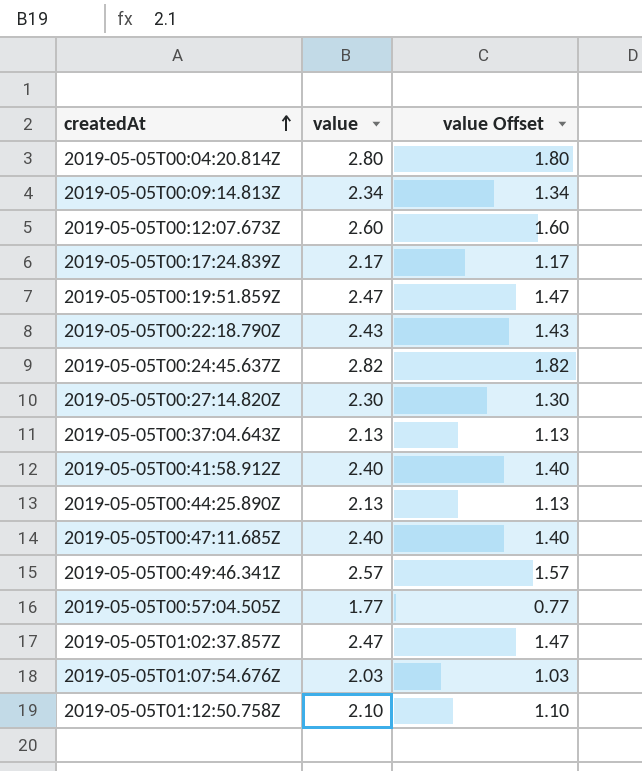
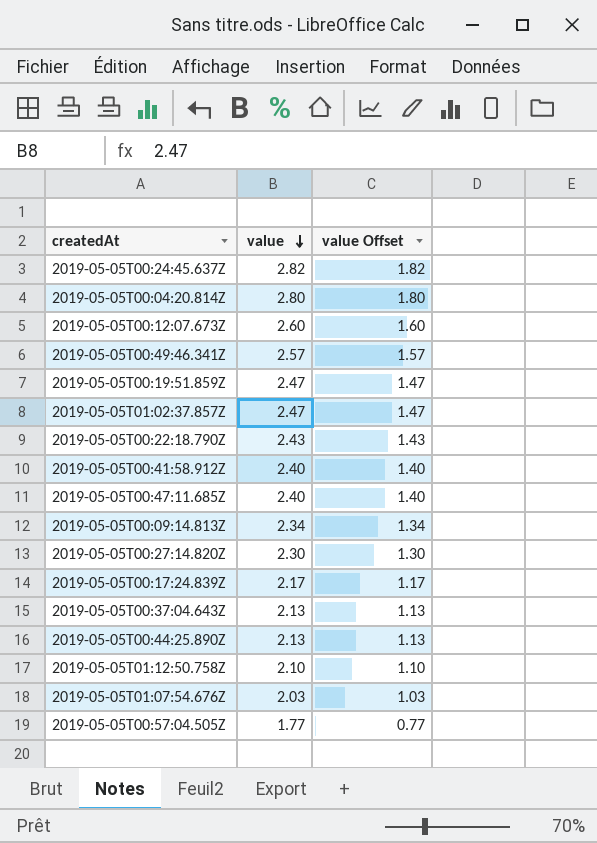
row order: createdAt ascending -> value descending

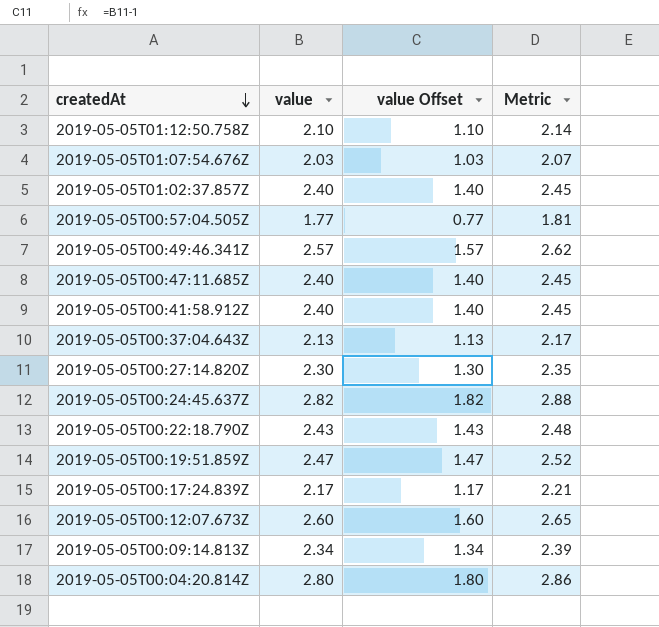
row order: value descending -> createdAt descending
column Metric | formula: none -> [value] * 1.02
row 2019-05-05T00:44:25.890Z: 2.13 | 1.13 -> none
2019-05-05T01:02:37.857Z | value: 2.47 -> 2.40
2019-05-05T01:02:37.857Z | value Offset: 1.47 -> 1.40

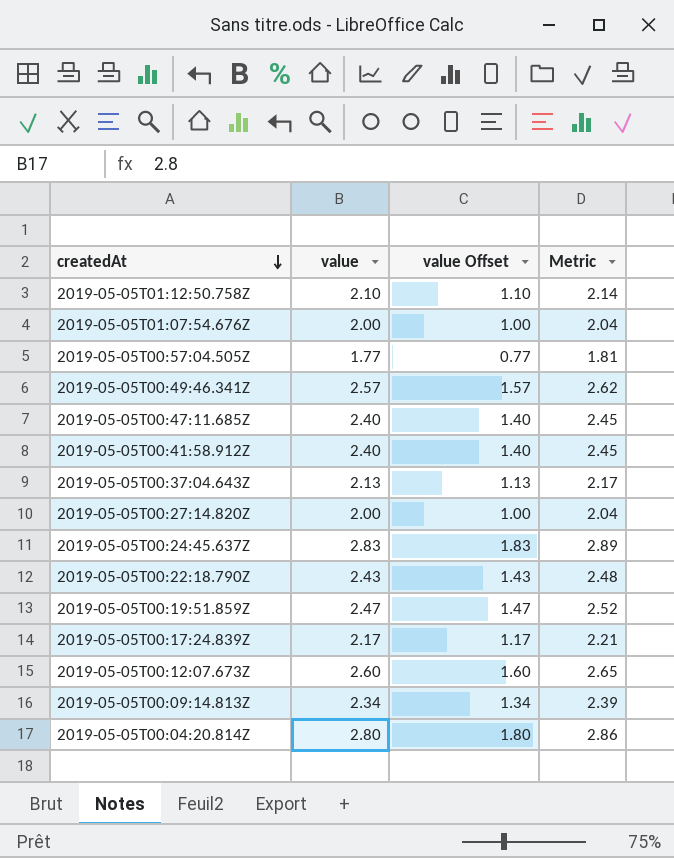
row 2019-05-05T01:02:37.857Z: 2.40 | 1.40 | 2.45 -> none
2019-05-05T01:07:54.676Z | value: 2.03 -> 2.00
2019-05-05T01:07:54.676Z | value Offset: 1.03 -> 1.00
2019-05-05T01:07:54.676Z | Metric: 2.07 -> 2.04
2019-05-05T00:27:14.820Z | value: 2.30 -> 2.00
2019-05-05T00:27:14.820Z | value Offset: 1.30 -> 1.00
2019-05-05T00:27:14.820Z | Metric: 2.35 -> 2.04
2019-05-05T00:24:45.637Z | value: 2.82 -> 2.83
2019-05-05T00:24:45.637Z | value Offset: 1.82 -> 1.83
2019-05-05T00:24:45.637Z | Metric: 2.88 -> 2.89

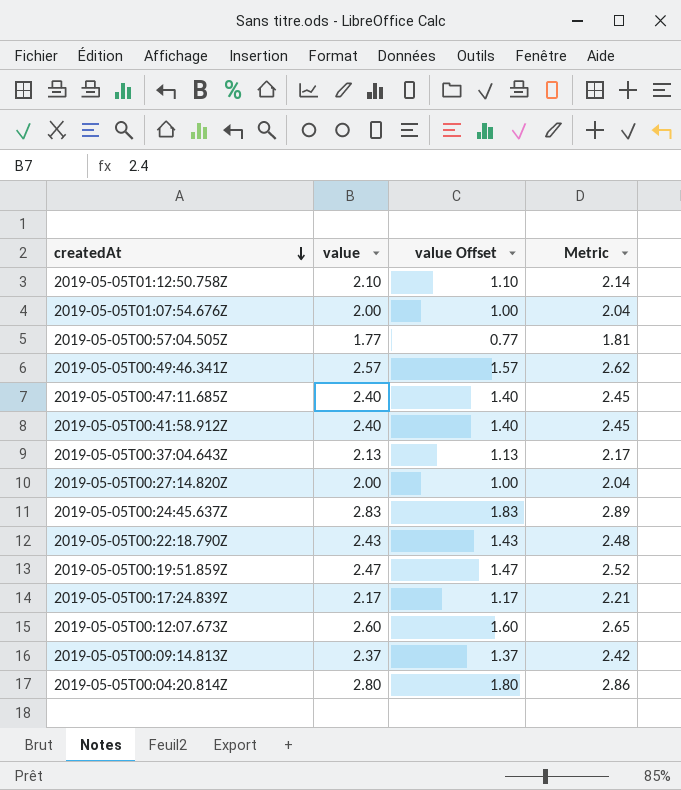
2019-05-05T00:09:14.813Z | value: 2.34 -> 2.37
2019-05-05T00:09:14.813Z | value Offset: 1.34 -> 1.37
2019-05-05T00:09:14.813Z | Metric: 2.39 -> 2.42

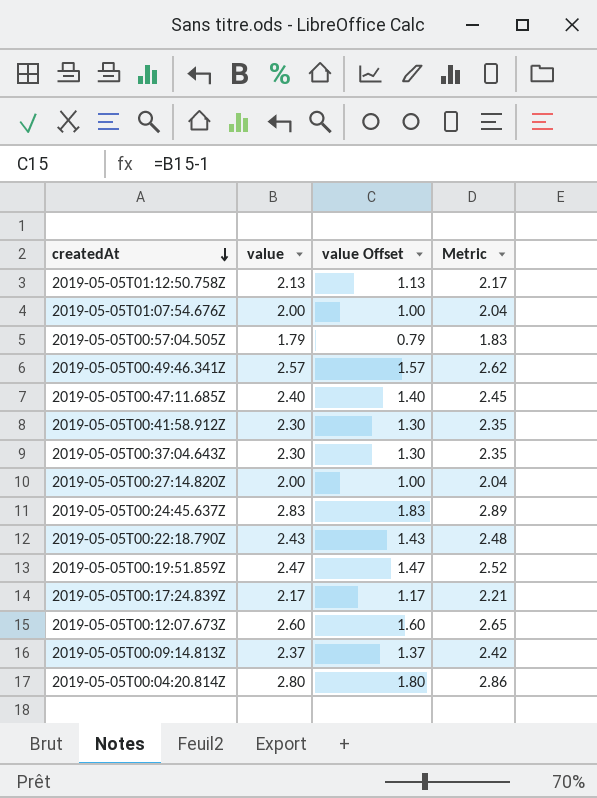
2019-05-05T01:12:50.758Z | value: 2.10 -> 2.13
2019-05-05T01:12:50.758Z | value Offset: 1.10 -> 1.13
2019-05-05T01:12:50.758Z | Metric: 2.14 -> 2.17
2019-05-05T00:57:04.505Z | value: 1.77 -> 1.79
2019-05-05T00:57:04.505Z | value Offset: 0.77 -> 0.79
2019-05-05T00:57:04.505Z | Metric: 1.81 -> 1.83
2019-05-05T00:41:58.912Z | value: 2.40 -> 2.30
2019-05-05T00:41:58.912Z | value Offset: 1.40 -> 1.30
2019-05-05T00:41:58.912Z | Metric: 2.45 -> 2.35
2019-05-05T00:37:04.643Z | value: 2.13 -> 2.30
2019-05-05T00:37:04.643Z | value Offset: 1.13 -> 1.30
2019-05-05T00:37:04.643Z | Metric: 2.17 -> 2.35

